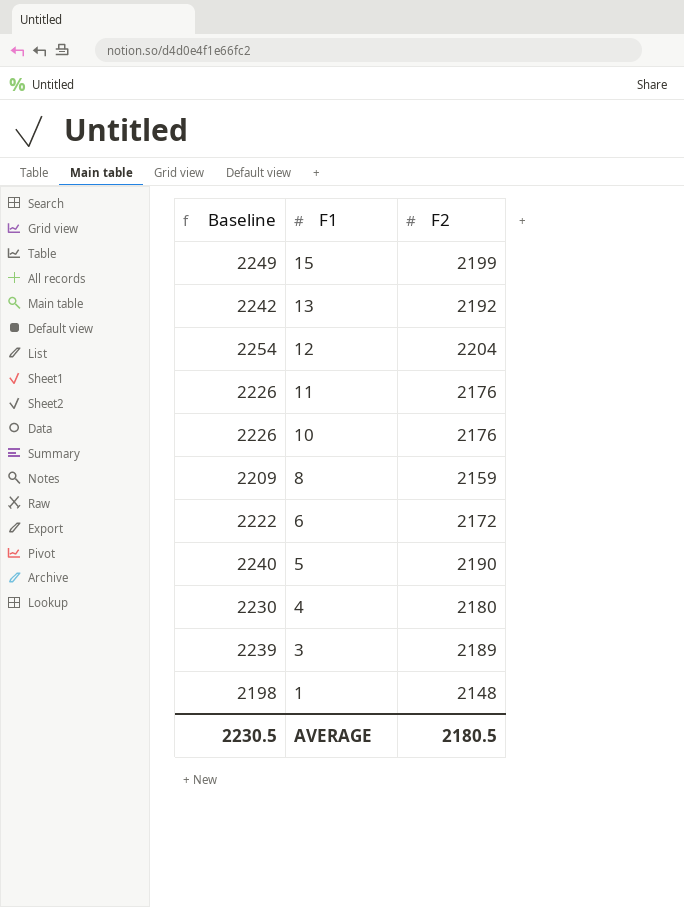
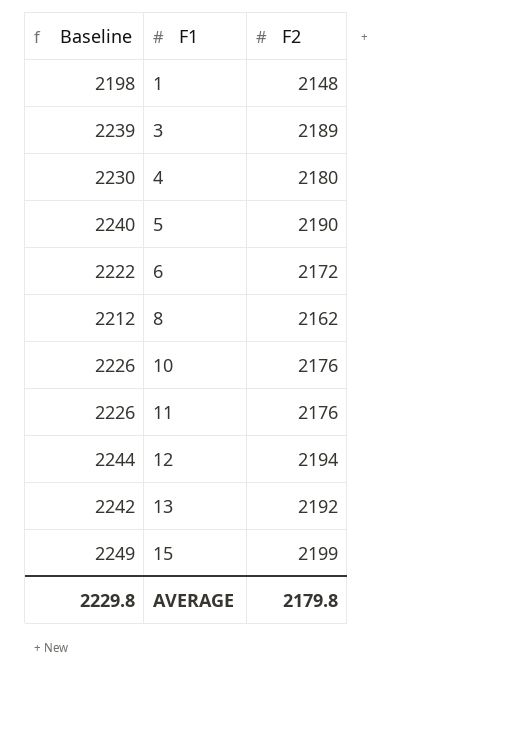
row order: F1 descending -> F1 ascending
8 | Baseline: 2209 -> 2212
8 | F2: 2159 -> 2162
12 | Baseline: 2254 -> 2244
12 | F2: 2204 -> 2194
AVERAGE | Baseline: 2230.5 -> 2229.8
AVERAGE | F2: 2180.5 -> 2179.8

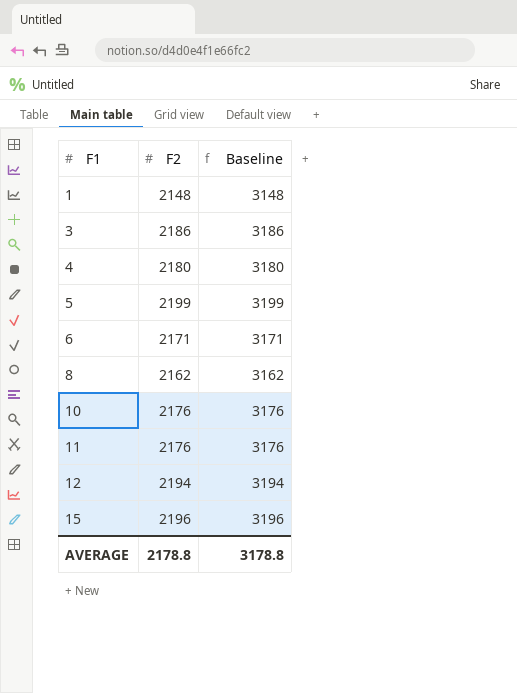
column Baseline | formula: [F2] + 50 -> [F2] + 1000
column Baseline | position: 1 -> 3
row 13: 2242 | 2192 -> none
3 | F2: 2189 -> 2186
5 | F2: 2190 -> 2199
6 | F2: 2172 -> 2171
15 | F2: 2199 -> 2196
AVERAGE | F2: 2179.8 -> 2178.8
AVERAGE | Baseline: 2229.8 -> 3178.8

